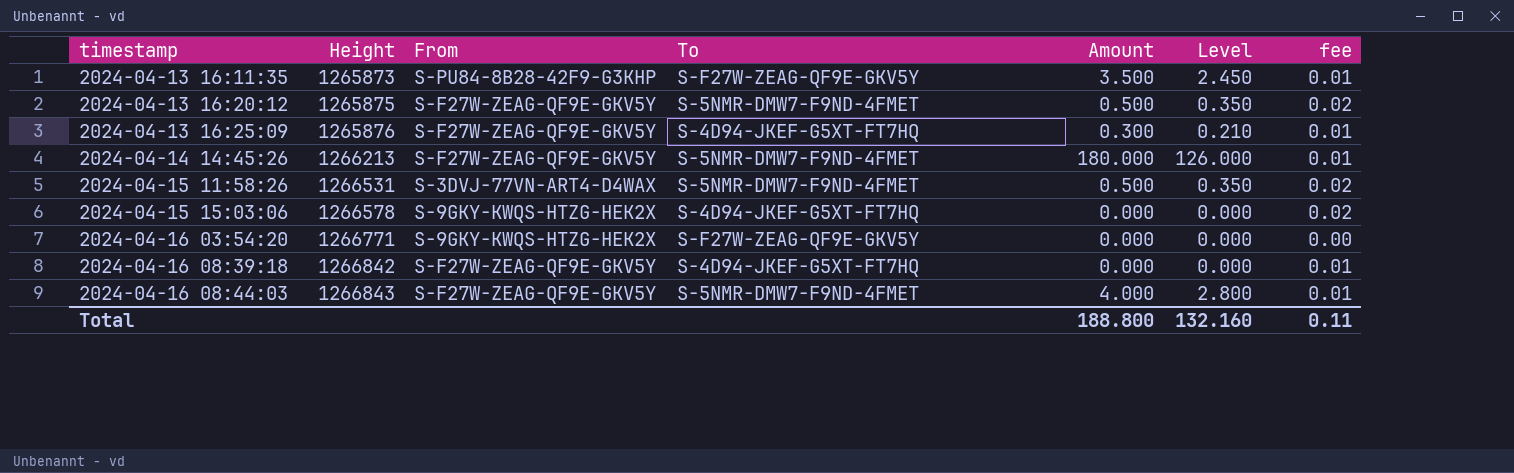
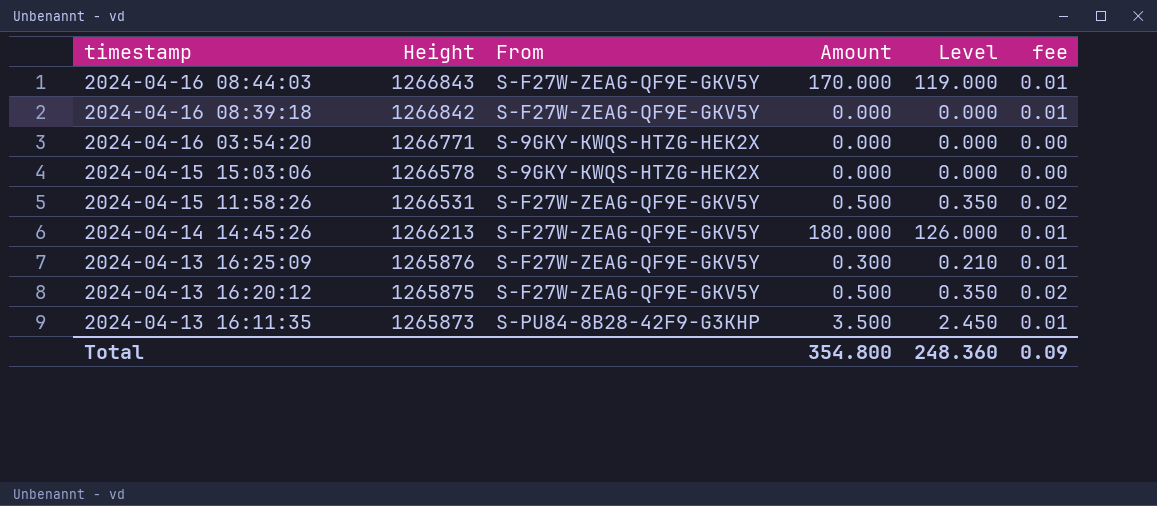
row order: timestamp ascending -> timestamp descending
column To | position: 4 -> none
2024-04-16 08:44:03 | Amount: 4.000 -> 170.000
2024-04-16 08:44:03 | Level: 2.800 -> 119.000
2024-04-15 15:03:06 | fee: 0.02 -> 0.00
2024-04-15 11:58:26 | From: S-3DVJ-77VN-ART4-D4WAX -> S-F27W-ZEAG-QF9E-GKV5Y
Total | Amount: 188.800 -> 354.800
Total | Level: 132.160 -> 248.360
Total | fee: 0.11 -> 0.09

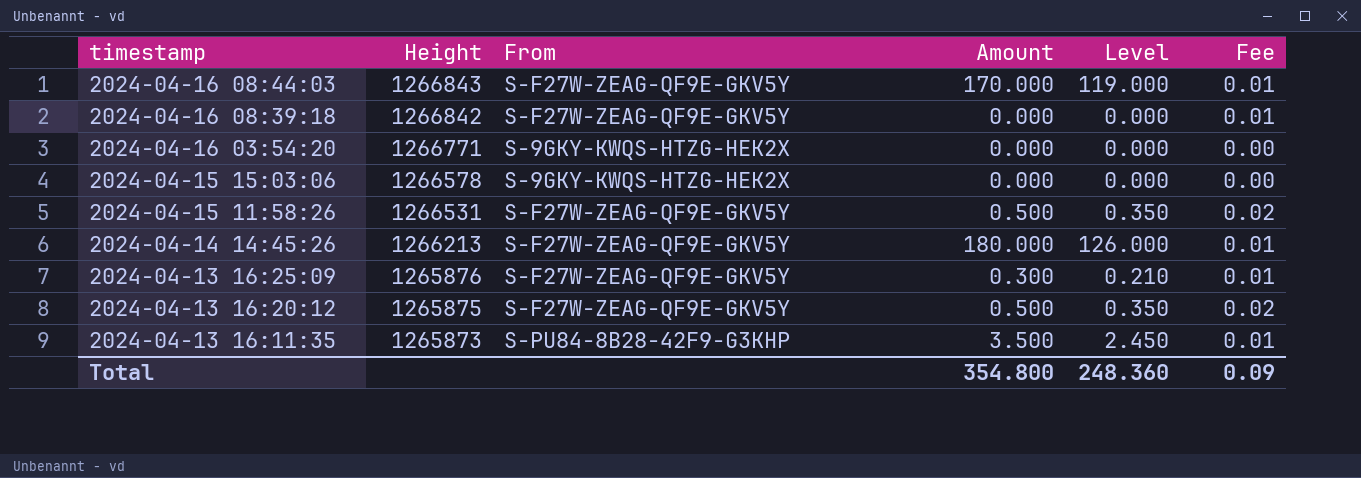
column name: fee -> Fee

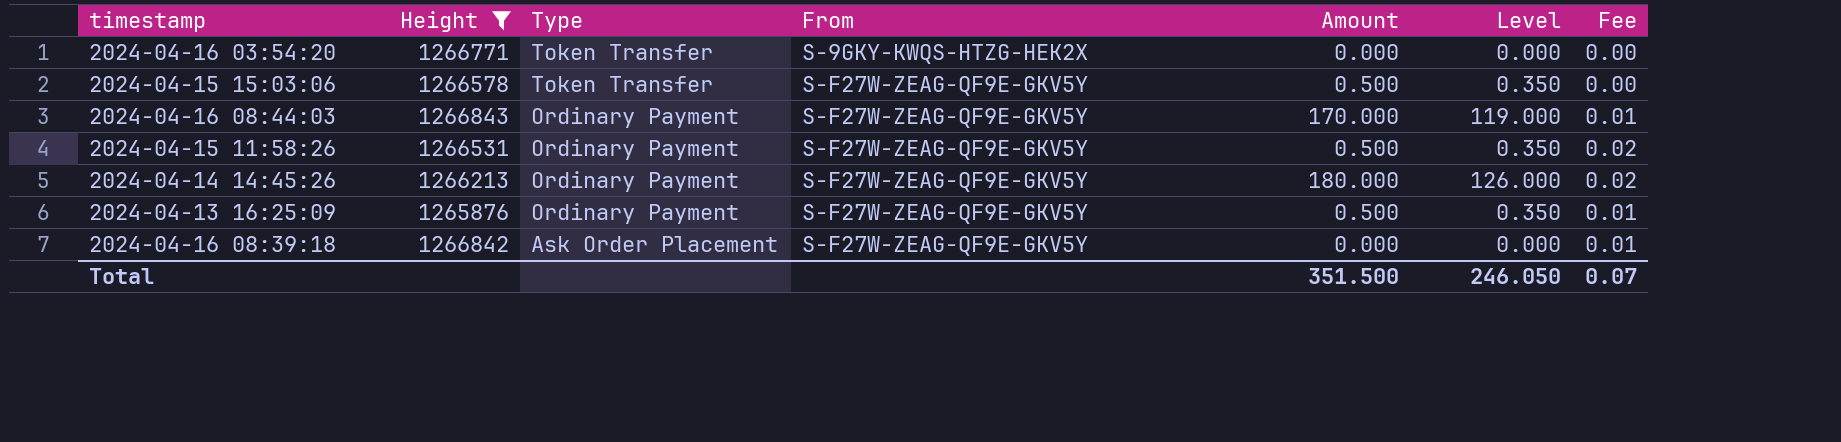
filter: none -> Height >= 1265876
row order: timestamp descending -> Type descending
column Type | position: none -> 3
2024-04-15 15:03:06 | From: S-9GKY-KWQS-HTZG-HEK2X -> S-F27W-ZEAG-QF9E-GKV5Y
2024-04-15 15:03:06 | Amount: 0.000 -> 0.500
2024-04-15 15:03:06 | Level: 0.000 -> 0.350
2024-04-14 14:45:26 | Fee: 0.01 -> 0.02
2024-04-13 16:25:09 | Amount: 0.300 -> 0.500
2024-04-13 16:25:09 | Level: 0.210 -> 0.350
Total | Amount: 354.800 -> 351.500
Total | Level: 248.360 -> 246.050
Total | Fee: 0.09 -> 0.07

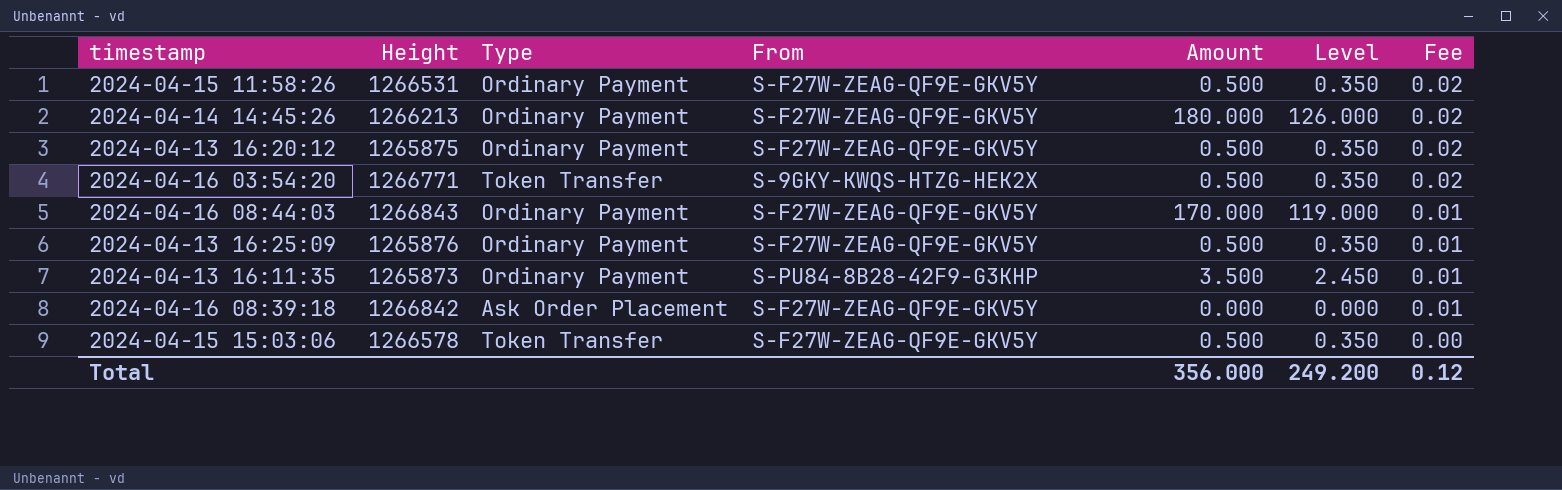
filter: Height >= 1265876 -> none
row order: Type descending -> Fee descending
2024-04-16 03:54:20 | Amount: 0.000 -> 0.500
2024-04-16 03:54:20 | Level: 0.000 -> 0.350
2024-04-16 03:54:20 | Fee: 0.00 -> 0.02
Total | Amount: 351.500 -> 356.000
Total | Level: 246.050 -> 249.200
Total | Fee: 0.07 -> 0.12

